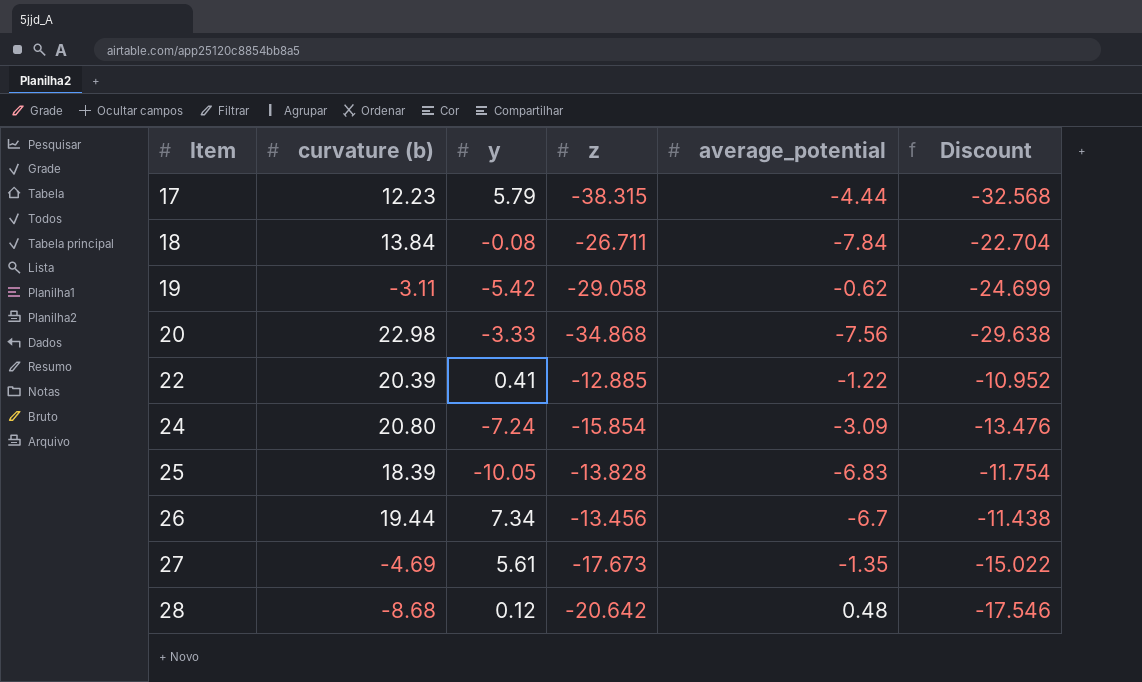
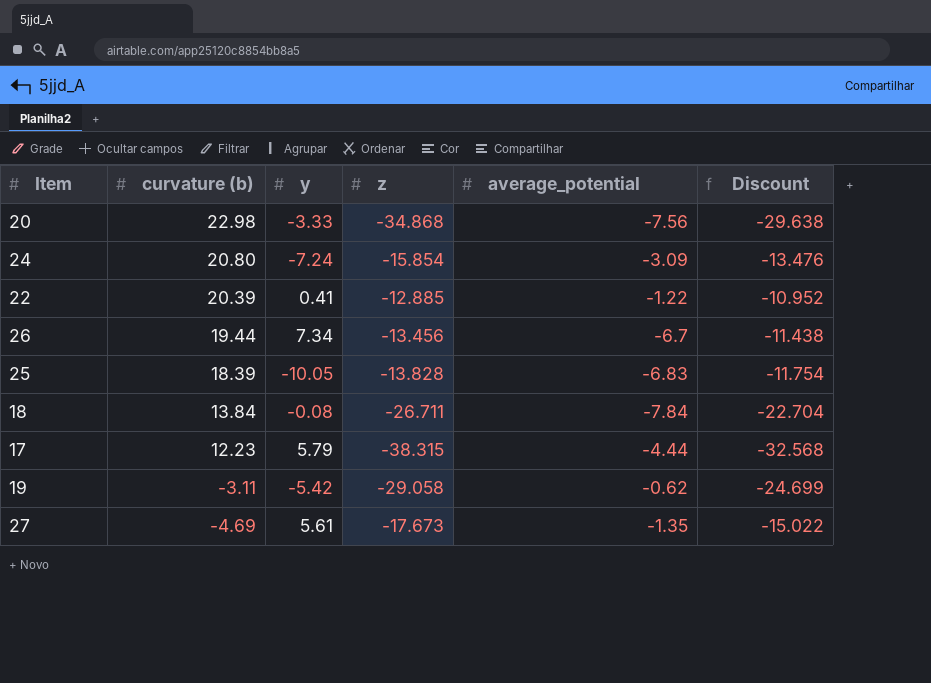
row order: Item ascending -> curvature (b) descending
row 28: -8.68 | 0.12 | -20.642 | 0.48 | -17.546 -> none

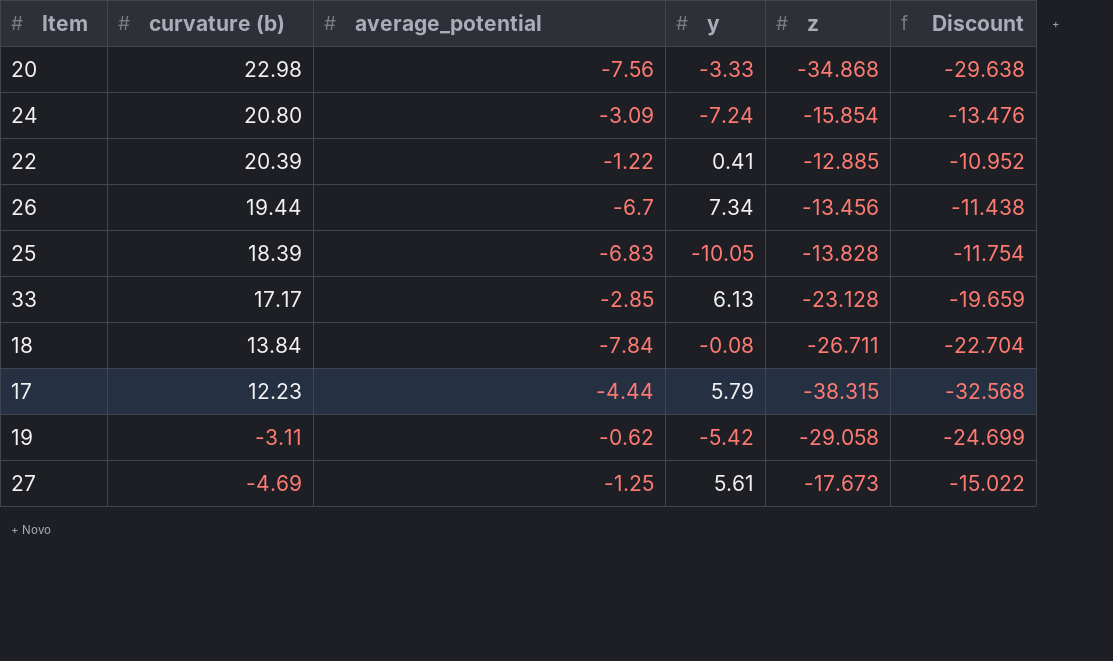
column average_potential | position: 5 -> 3
row 33: none -> 17.17 | -2.85 | 6.13 | -23.128 | -19.659
27 | average_potential: -1.35 -> -1.25

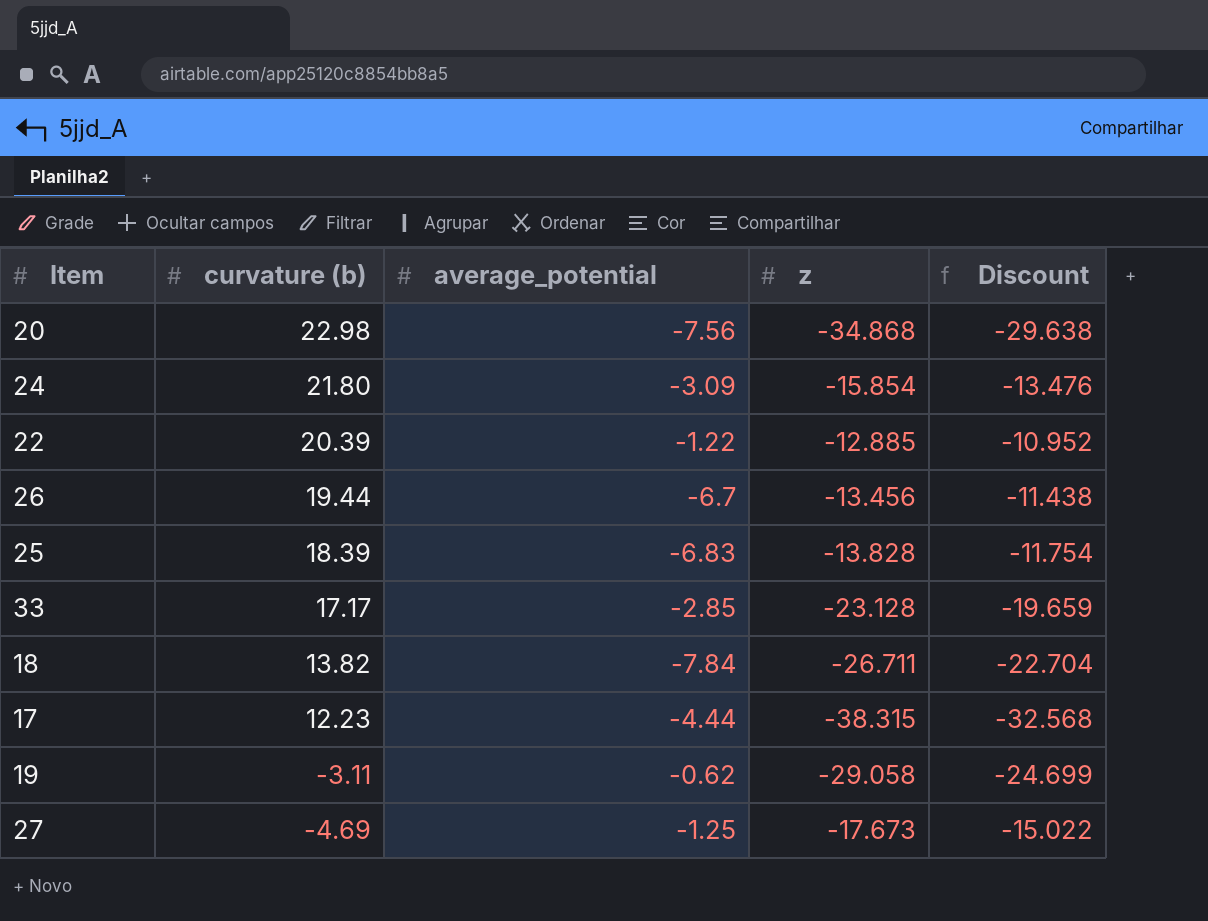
column y | position: 4 -> none
24 | curvature (b): 20.80 -> 21.80
18 | curvature (b): 13.84 -> 13.82

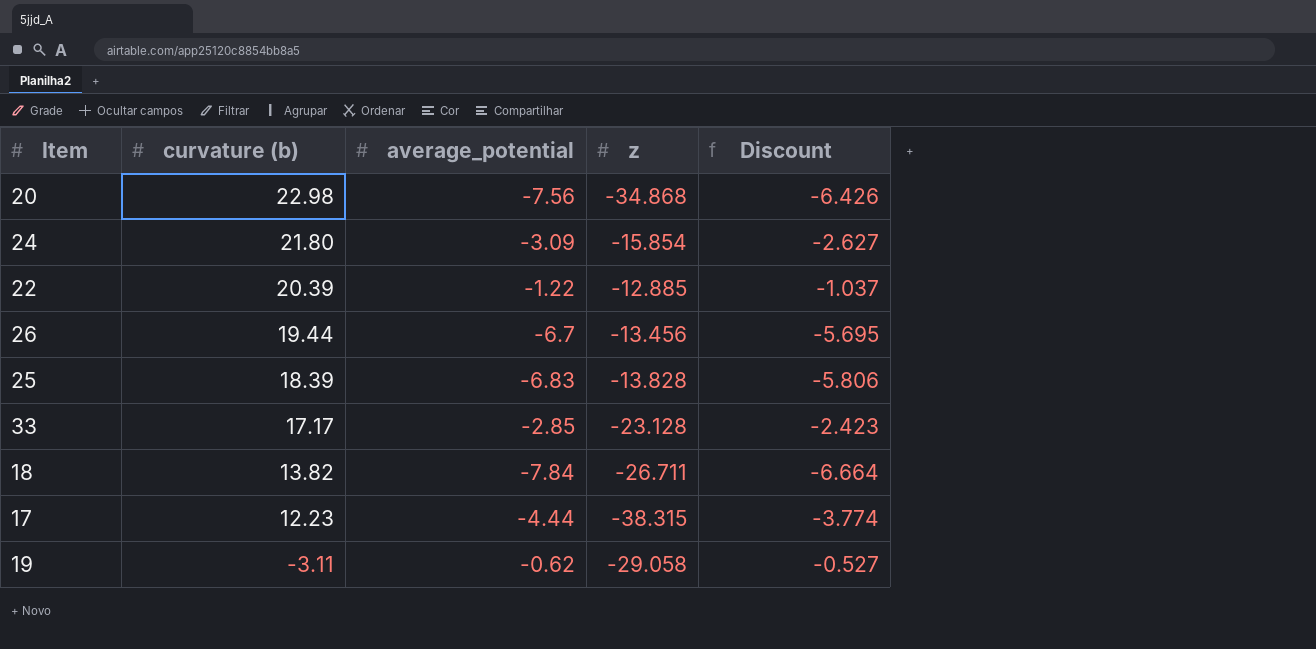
column Discount | formula: [z] * 0.85 -> [average_potential] * 0.85
row 27: -4.69 | -1.25 | -17.673 | -15.022 -> none

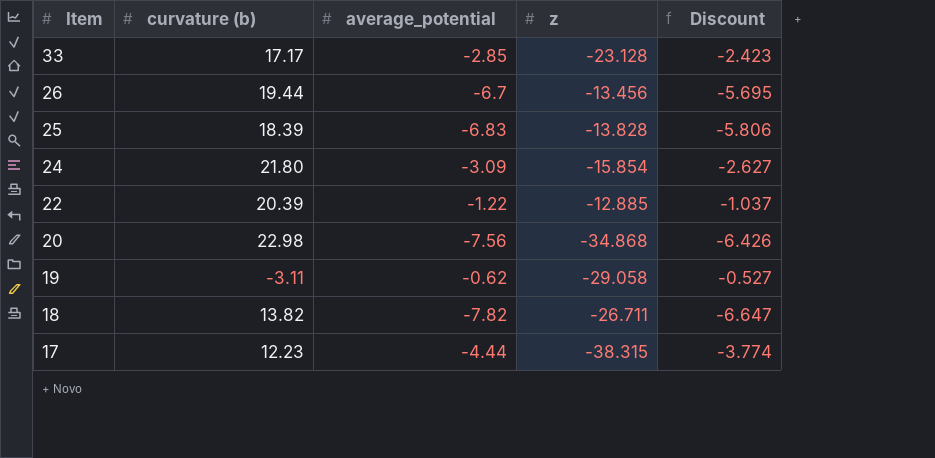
row order: curvature (b) descending -> Item descending
18 | average_potential: -7.84 -> -7.82
18 | Discount: -6.664 -> -6.647

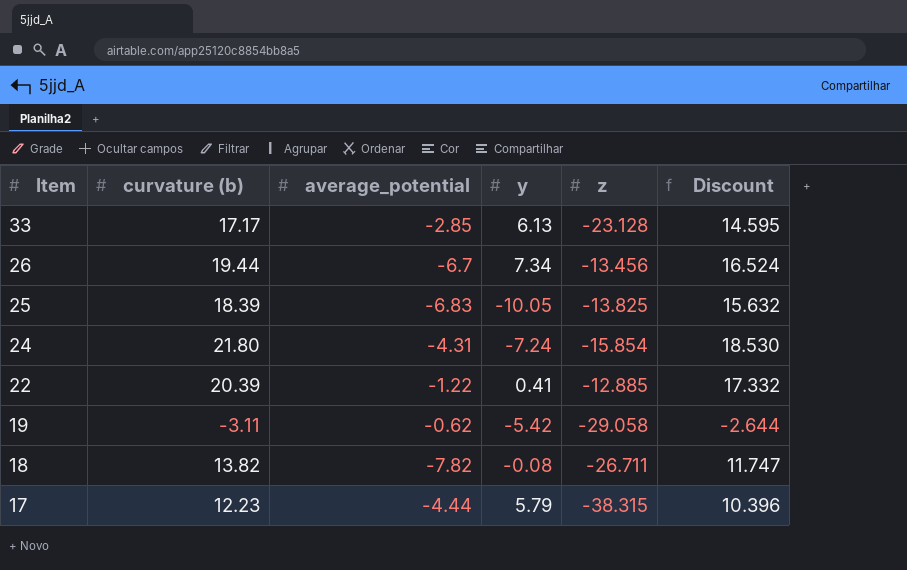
column y | position: none -> 4
column Discount | formula: [average_potential] * 0.85 -> [curvature (b)] * 0.85
row 20: 22.98 | -7.56 | -34.868 | -6.426 -> none
25 | z: -13.828 -> -13.825
24 | average_potential: -3.09 -> -4.31

